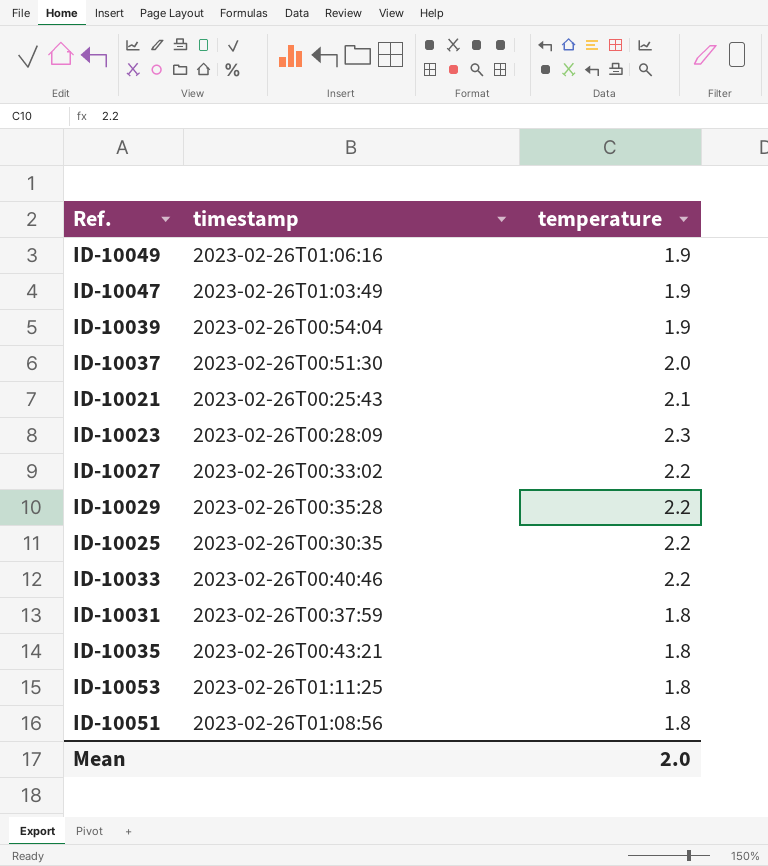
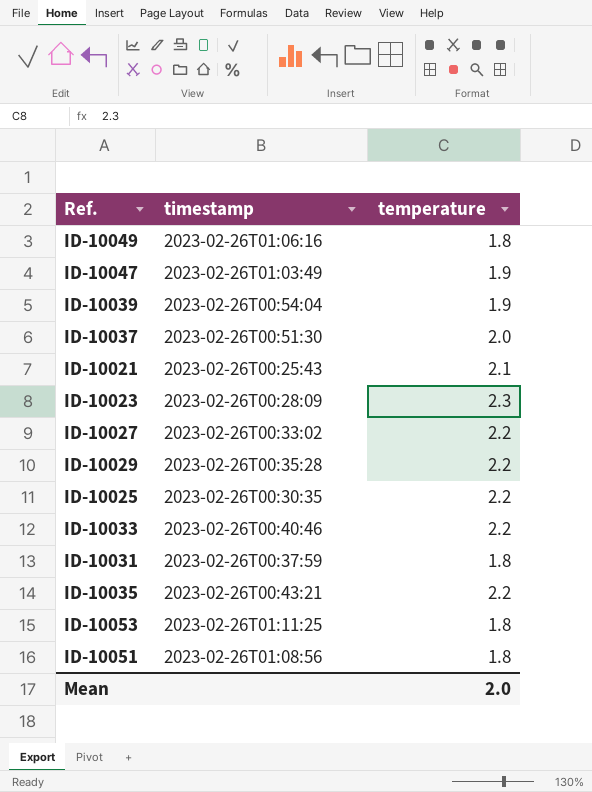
ID-10049 | temperature: 1.9 -> 1.8
ID-10035 | temperature: 1.8 -> 2.2

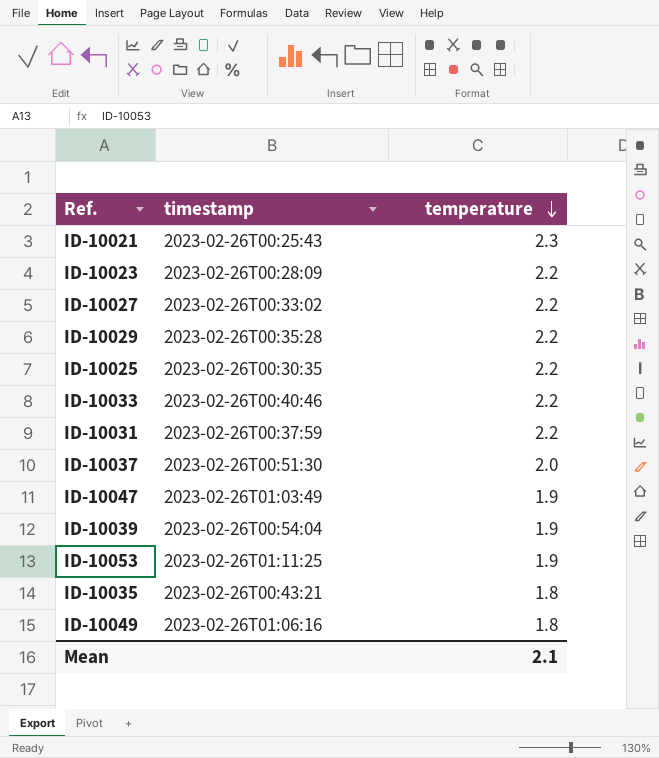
row order: none -> temperature descending
row ID-10051: 2023-02-26T01:08:56 | 1.8 -> none
ID-10021 | temperature: 2.1 -> 2.3
ID-10023 | temperature: 2.3 -> 2.2
ID-10031 | temperature: 1.8 -> 2.2
ID-10053 | temperature: 1.8 -> 1.9
ID-10035 | temperature: 2.2 -> 1.8
Mean | temperature: 2.0 -> 2.1

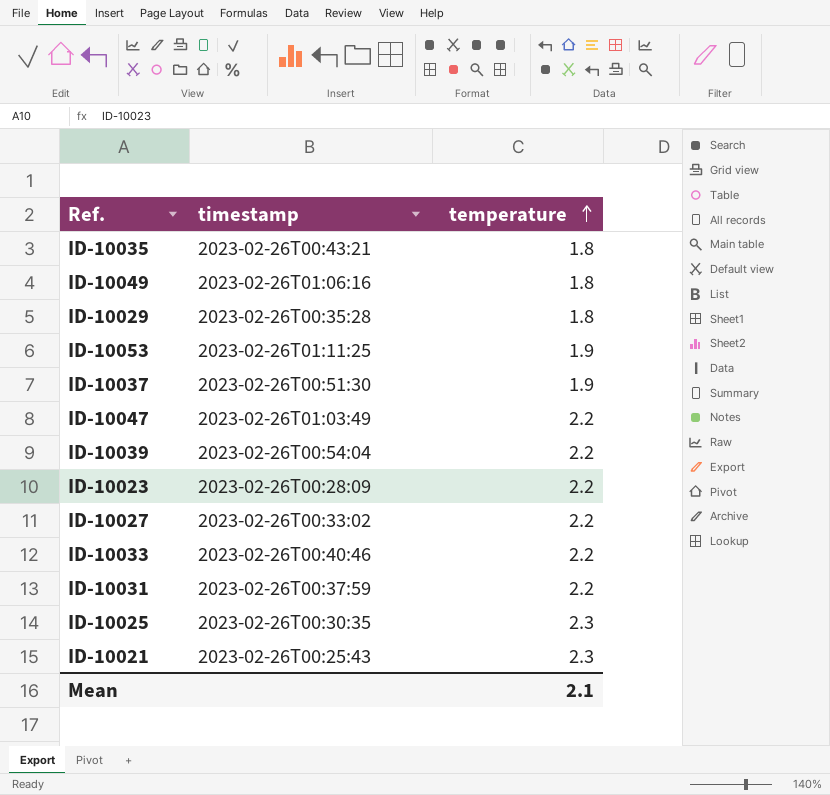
row order: temperature descending -> temperature ascending
ID-10029 | temperature: 2.2 -> 1.8
ID-10037 | temperature: 2.0 -> 1.9
ID-10047 | temperature: 1.9 -> 2.2
ID-10039 | temperature: 1.9 -> 2.2
ID-10025 | temperature: 2.2 -> 2.3

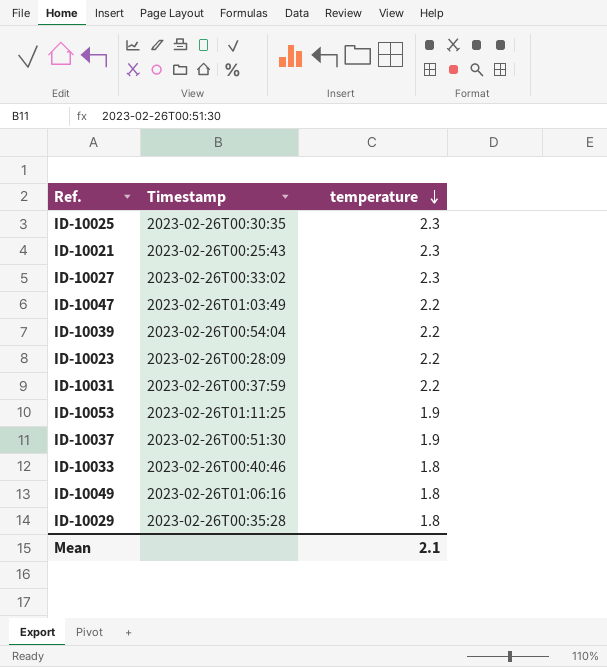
row order: temperature ascending -> temperature descending
column name: timestamp -> Timestamp
row ID-10035: 2023-02-26T00:43:21 | 1.8 -> none
ID-10027 | temperature: 2.2 -> 2.3
ID-10033 | temperature: 2.2 -> 1.8

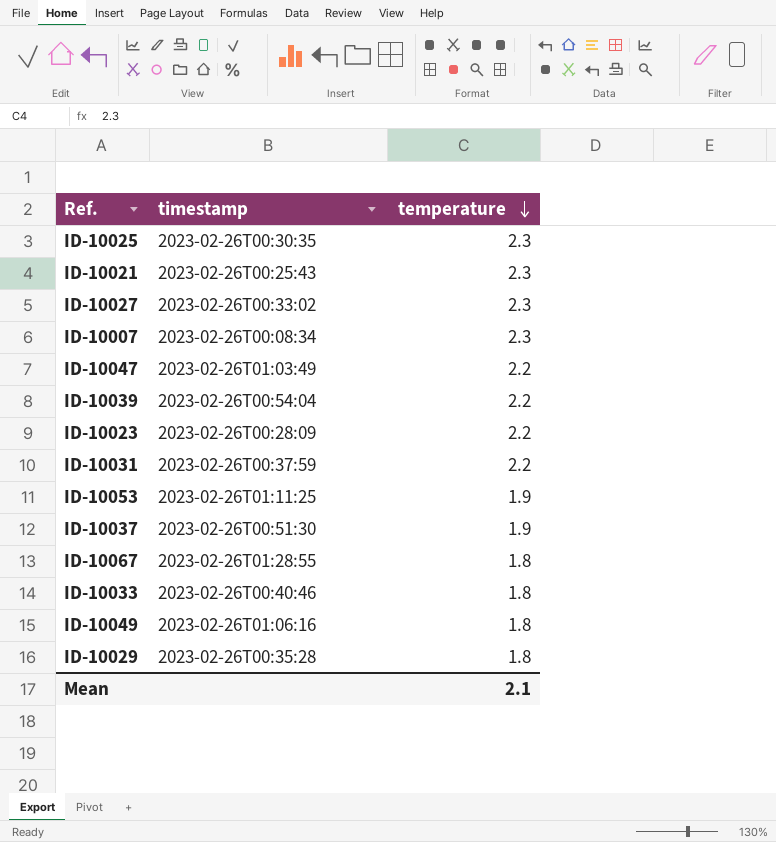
column name: Timestamp -> timestamp
row ID-10007: none -> 2023-02-26T00:08:34 | 2.3
row ID-10067: none -> 2023-02-26T01:28:55 | 1.8

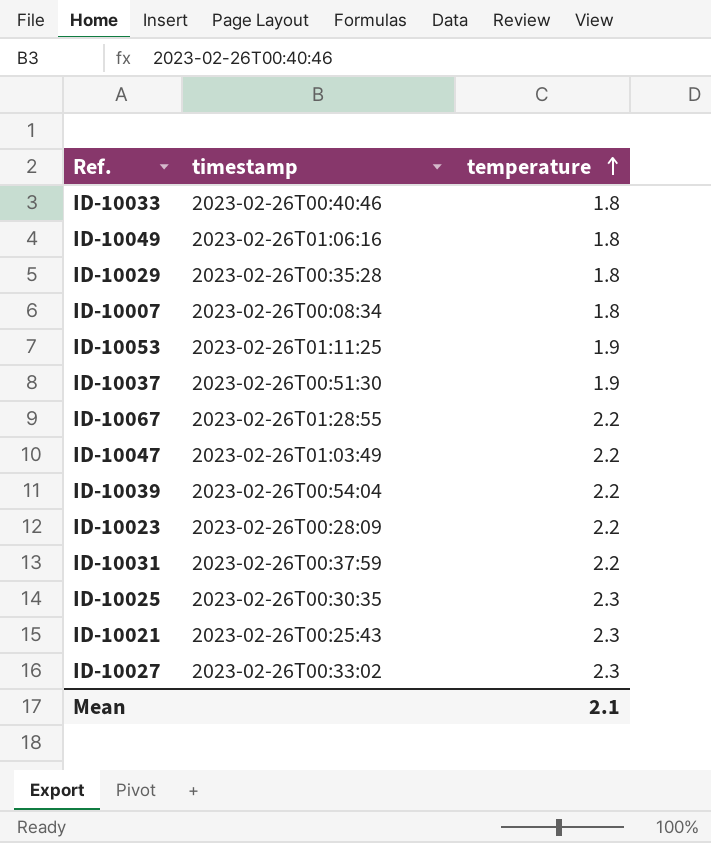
row order: temperature descending -> temperature ascending
ID-10007 | temperature: 2.3 -> 1.8
ID-10067 | temperature: 1.8 -> 2.2

